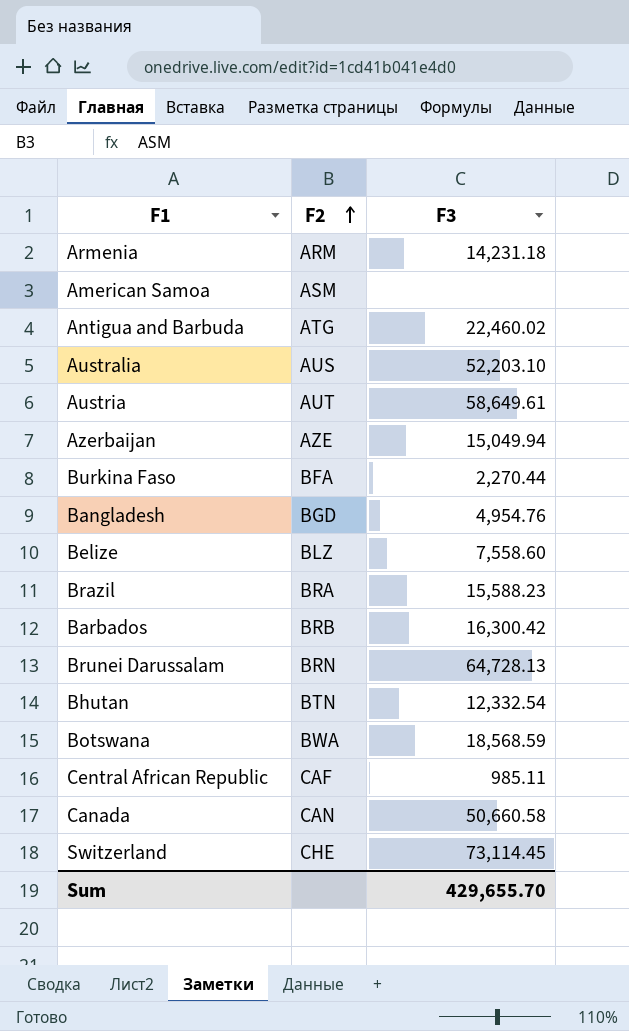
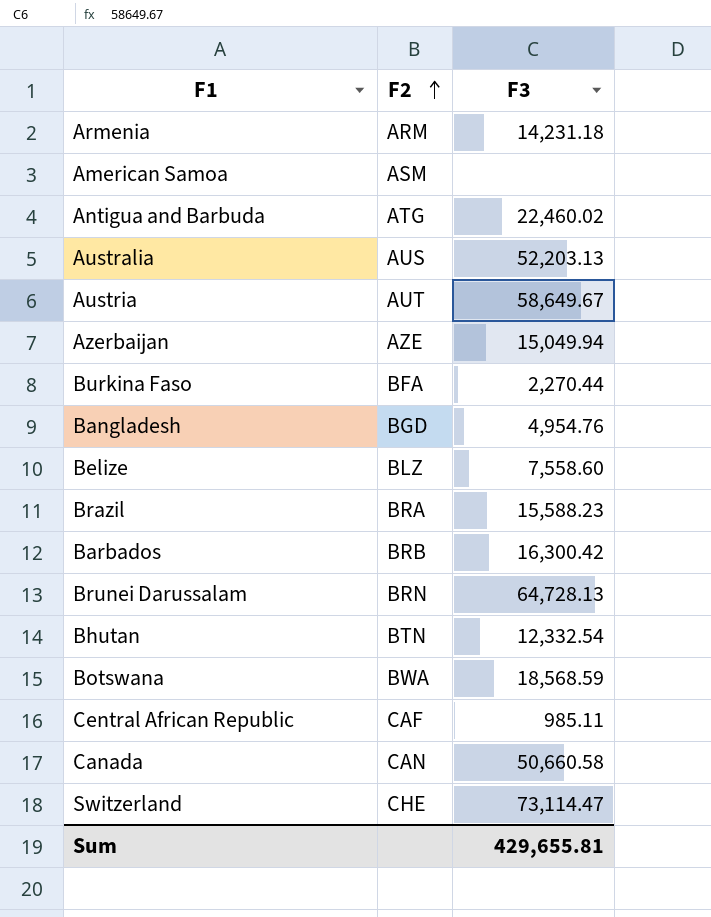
Australia | F3: 52,203.10 -> 52,203.13
Austria | F3: 58,649.61 -> 58,649.67
Switzerland | F3: 73,114.45 -> 73,114.47
Sum | F3: 429,655.70 -> 429,655.81

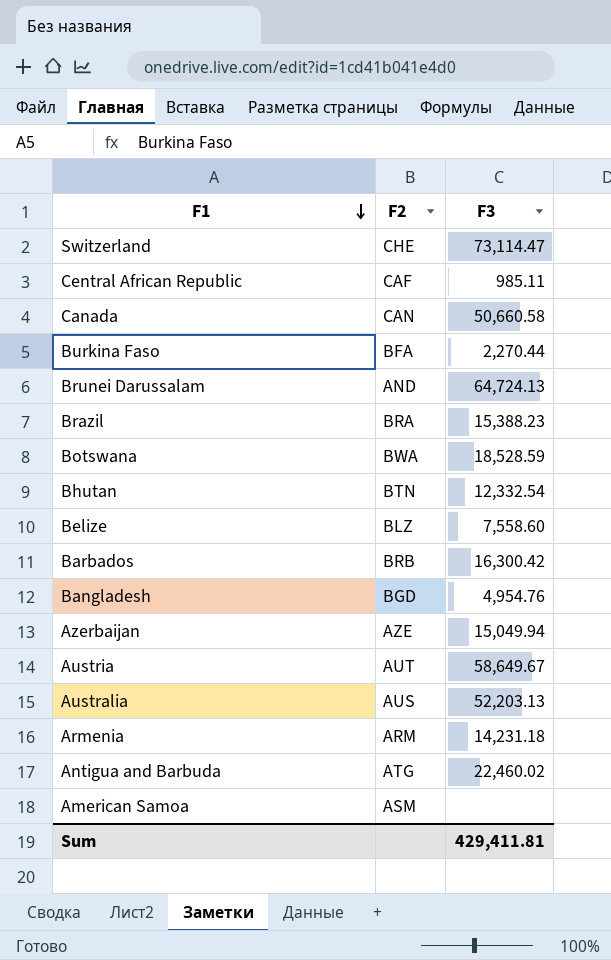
row order: F2 ascending -> F1 descending
Brunei Darussalam | F2: BRN -> AND
Brunei Darussalam | F3: 64,728.13 -> 64,724.13
Brazil | F3: 15,588.23 -> 15,388.23
Botswana | F3: 18,568.59 -> 18,528.59
Sum | F3: 429,655.81 -> 429,411.81

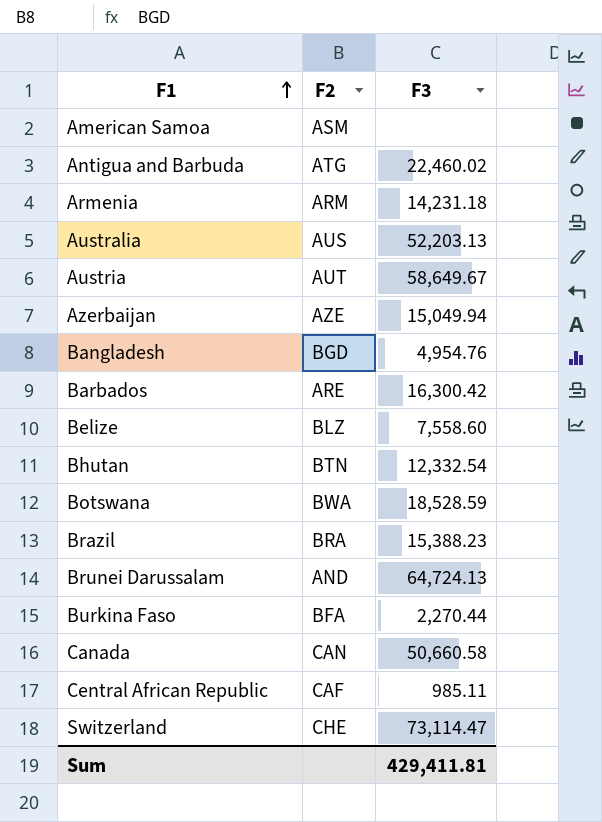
row order: F1 descending -> F1 ascending
Barbados | F2: BRB -> ARE

